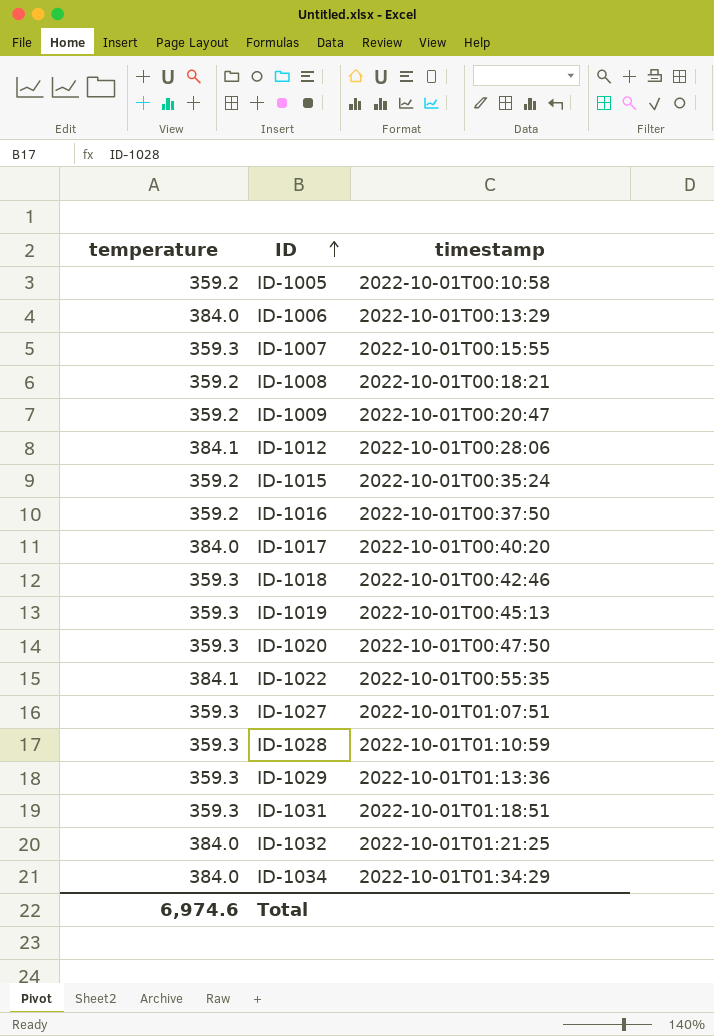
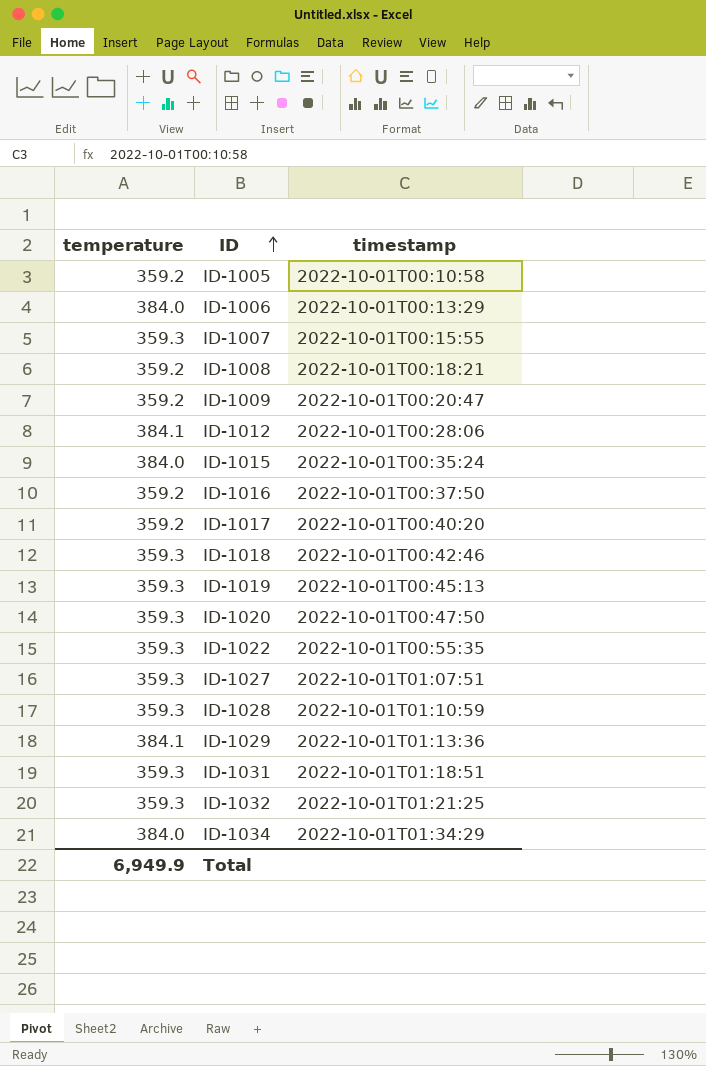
ID-1015 | temperature: 359.2 -> 384.0
ID-1017 | temperature: 384.0 -> 359.2
ID-1022 | temperature: 384.1 -> 359.3
ID-1029 | temperature: 359.3 -> 384.1
ID-1032 | temperature: 384.0 -> 359.3
Total | temperature: 6,974.6 -> 6,949.9

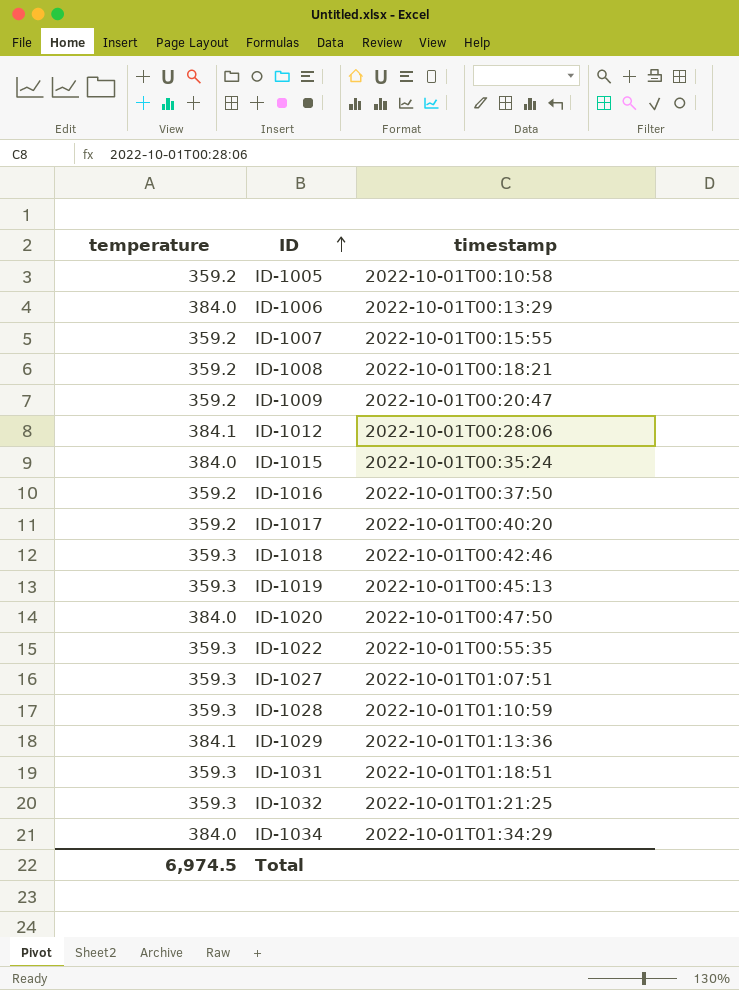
ID-1007 | temperature: 359.3 -> 359.2
ID-1020 | temperature: 359.3 -> 384.0
Total | temperature: 6,949.9 -> 6,974.5

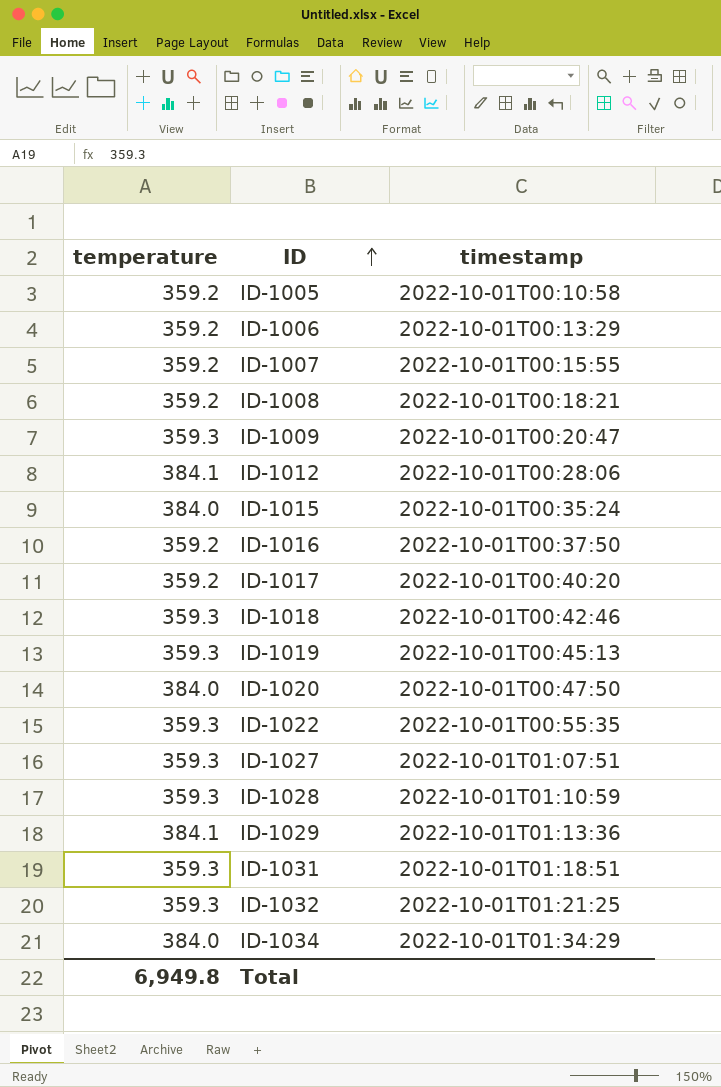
ID-1006 | temperature: 384.0 -> 359.2
ID-1009 | temperature: 359.2 -> 359.3
Total | temperature: 6,974.5 -> 6,949.8

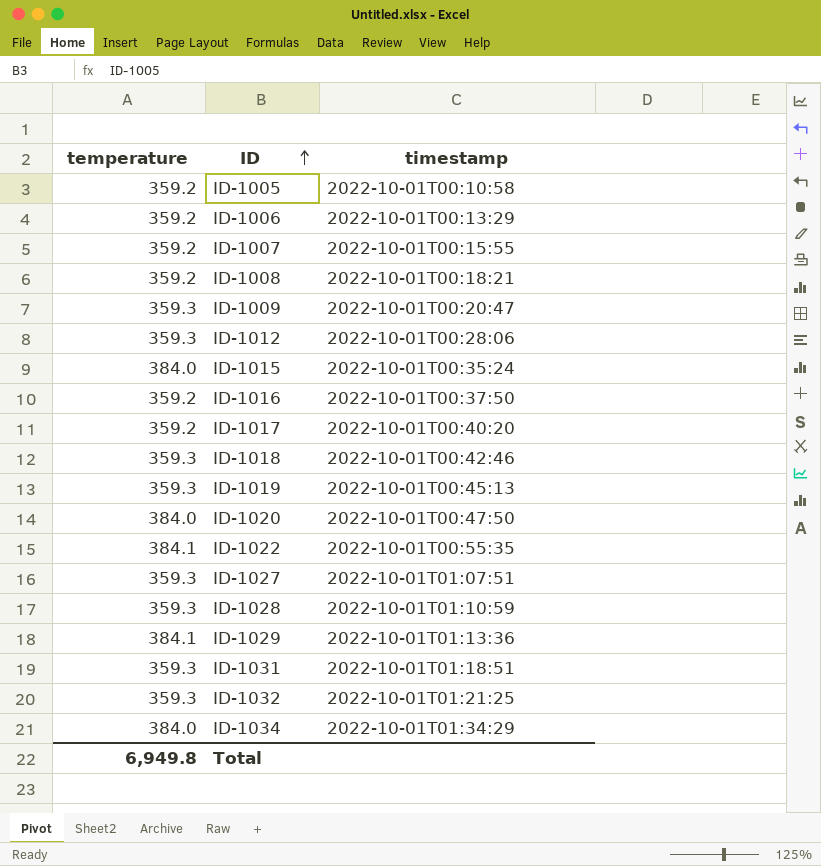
ID-1012 | temperature: 384.1 -> 359.3
ID-1022 | temperature: 359.3 -> 384.1

